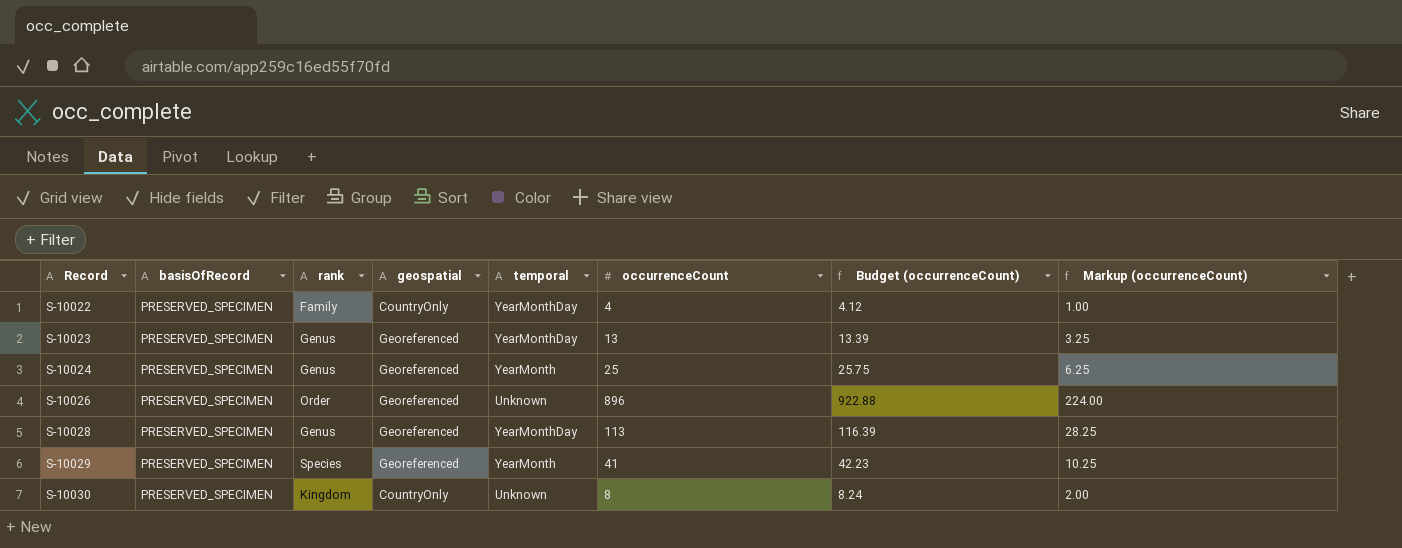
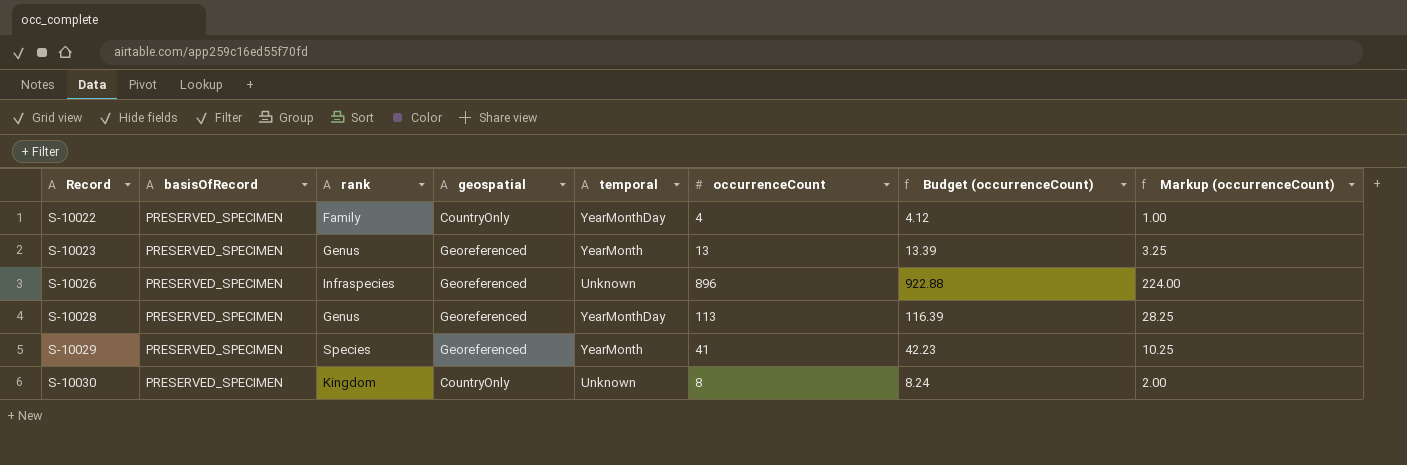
row S-10024: PRESERVED_SPECIMEN | Genus | Georeferenced | YearMonth | 25 | 25.75 | 6.25 -> none
S-10023 | temporal: YearMonthDay -> YearMonth
S-10026 | rank: Order -> Infraspecies

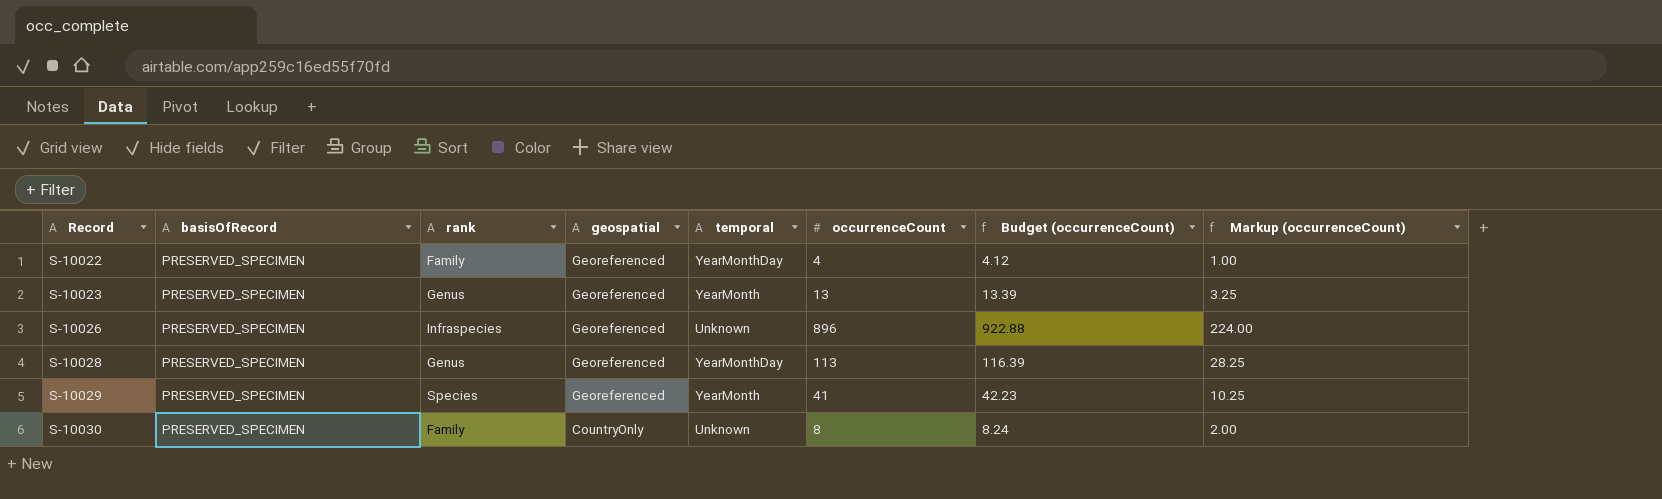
S-10022 | geospatial: CountryOnly -> Georeferenced
S-10030 | rank: Kingdom -> Family

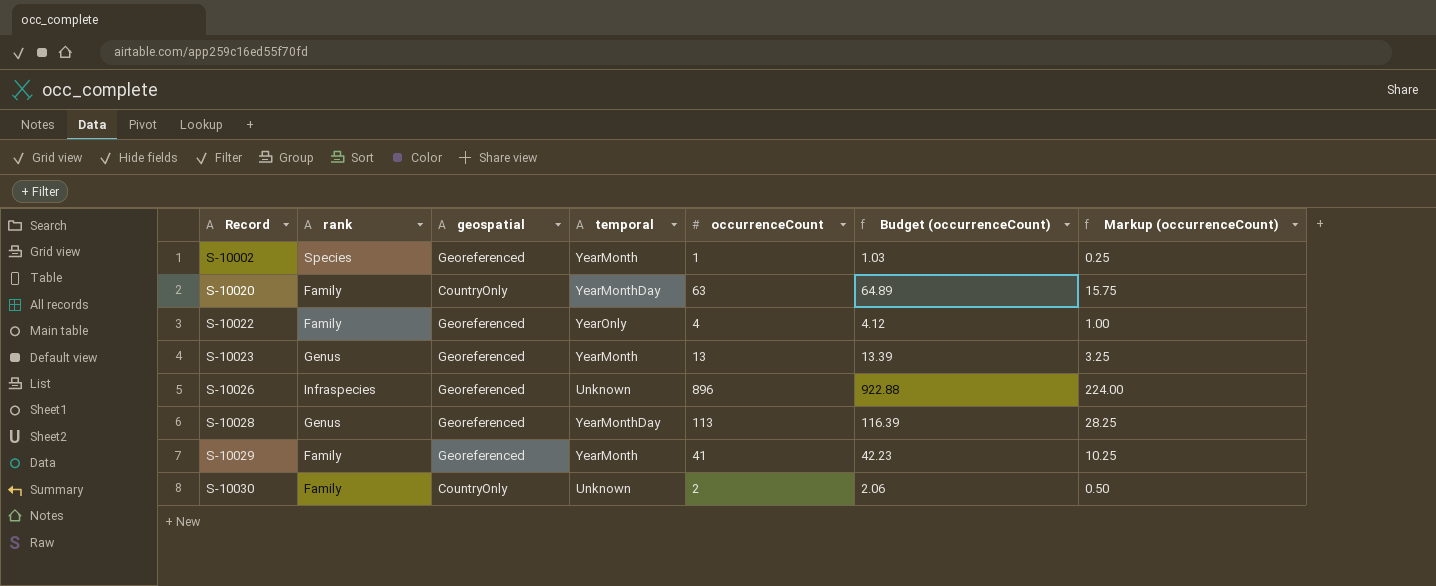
column basisOfRecord | position: 2 -> none
row S-10002: none -> Species | Georeferenced | YearMonth | 1 | 1.03 | 0.25
row S-10020: none -> Family | CountryOnly | YearMonthDay | 63 | 64.89 | 15.75
S-10022 | temporal: YearMonthDay -> YearOnly
S-10029 | rank: Species -> Family
S-10030 | occurrenceCount: 8 -> 2
S-10030 | Budget (occurrenceCount): 8.24 -> 2.06
S-10030 | Markup (occurrenceCount): 2.00 -> 0.50

